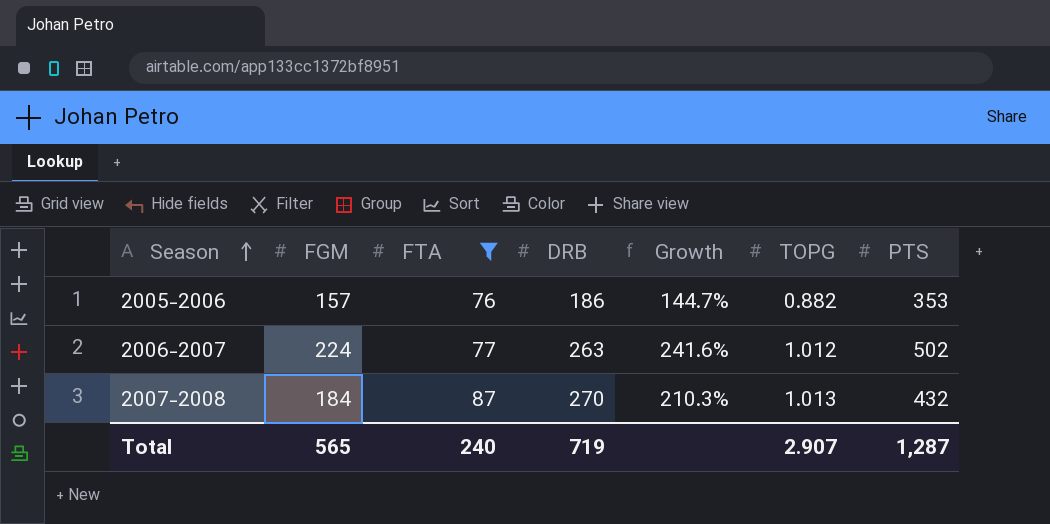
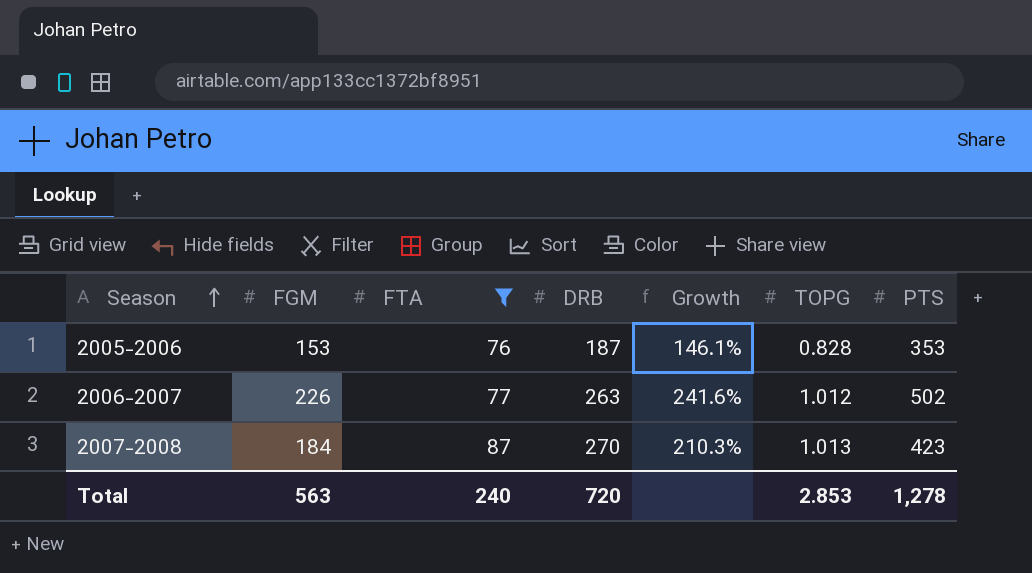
2005-2006 | FGM: 157 -> 153
2005-2006 | DRB: 186 -> 187
2005-2006 | Growth: 144.7% -> 146.1%
2005-2006 | TOPG: 0.882 -> 0.828
2006-2007 | FGM: 224 -> 226
2007-2008 | PTS: 432 -> 423
Total | FGM: 565 -> 563
Total | DRB: 719 -> 720
Total | TOPG: 2.907 -> 2.853
Total | PTS: 1,287 -> 1,278

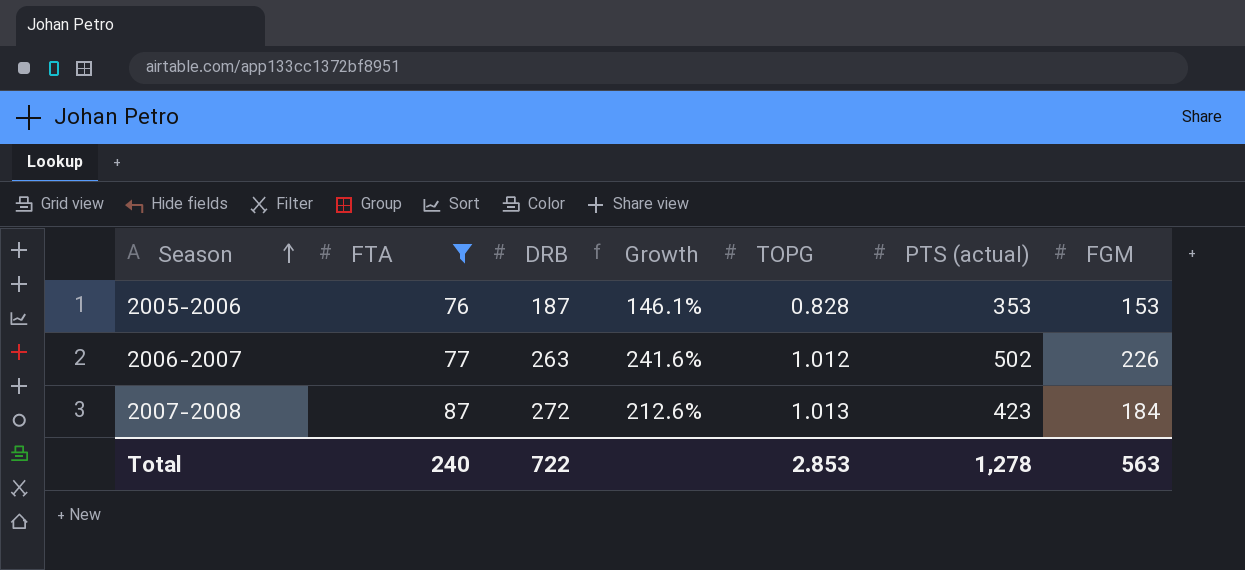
column name: PTS -> PTS (actual)
column FGM | position: 2 -> 7
2007-2008 | DRB: 270 -> 272
2007-2008 | Growth: 210.3% -> 212.6%
Total | DRB: 720 -> 722

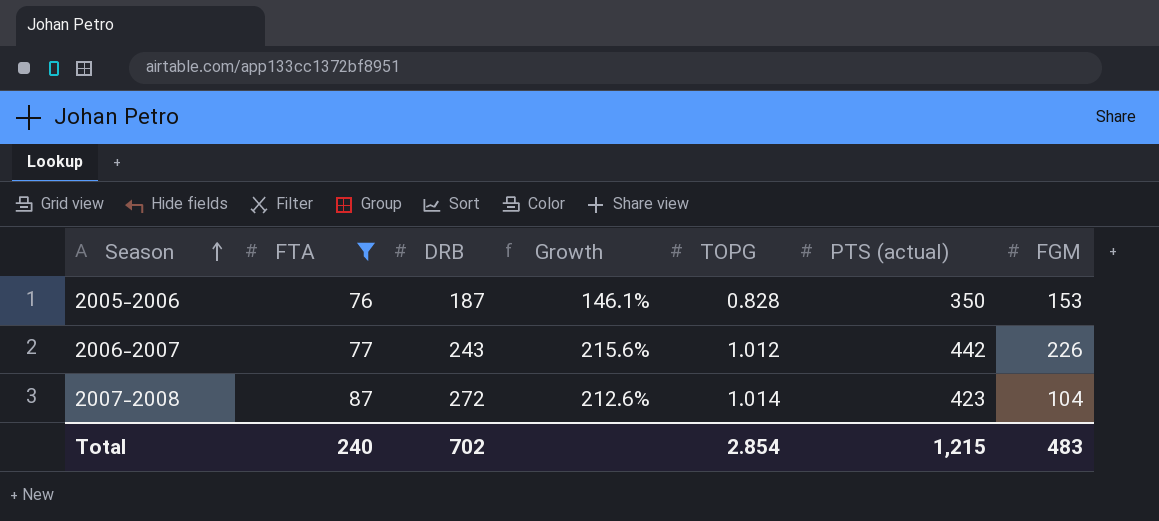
2005-2006 | PTS (actual): 353 -> 350
2006-2007 | DRB: 263 -> 243
2006-2007 | Growth: 241.6% -> 215.6%
2006-2007 | PTS (actual): 502 -> 442
2007-2008 | TOPG: 1.013 -> 1.014
2007-2008 | FGM: 184 -> 104
Total | DRB: 722 -> 702
Total | TOPG: 2.853 -> 2.854
Total | PTS (actual): 1,278 -> 1,215
Total | FGM: 563 -> 483

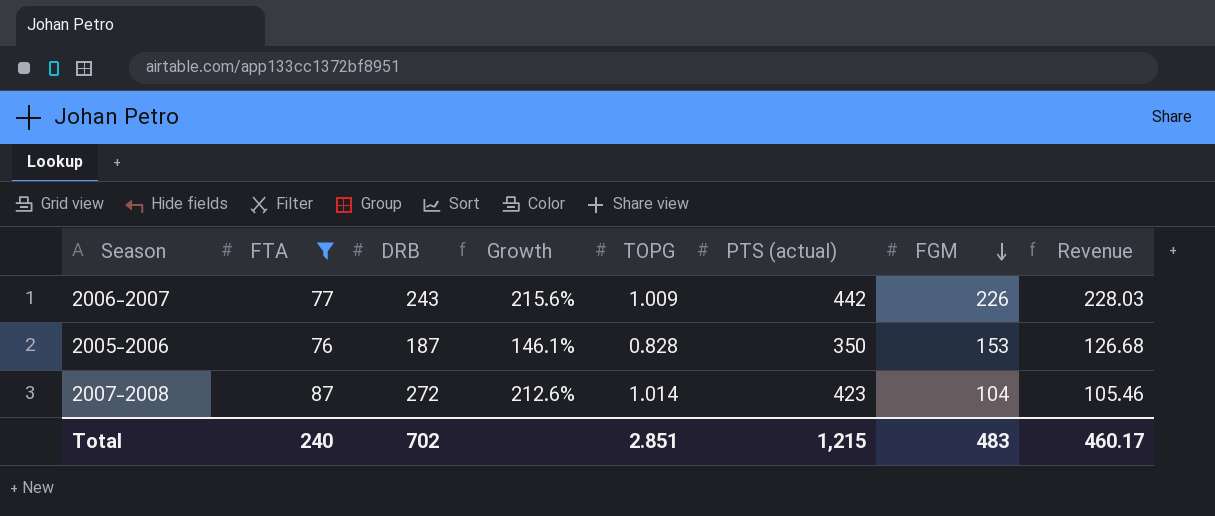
row order: Season ascending -> FGM descending
column Revenue | formula: none -> [TOPG] * [FGM]
2006-2007 | TOPG: 1.012 -> 1.009
Total | TOPG: 2.854 -> 2.851

